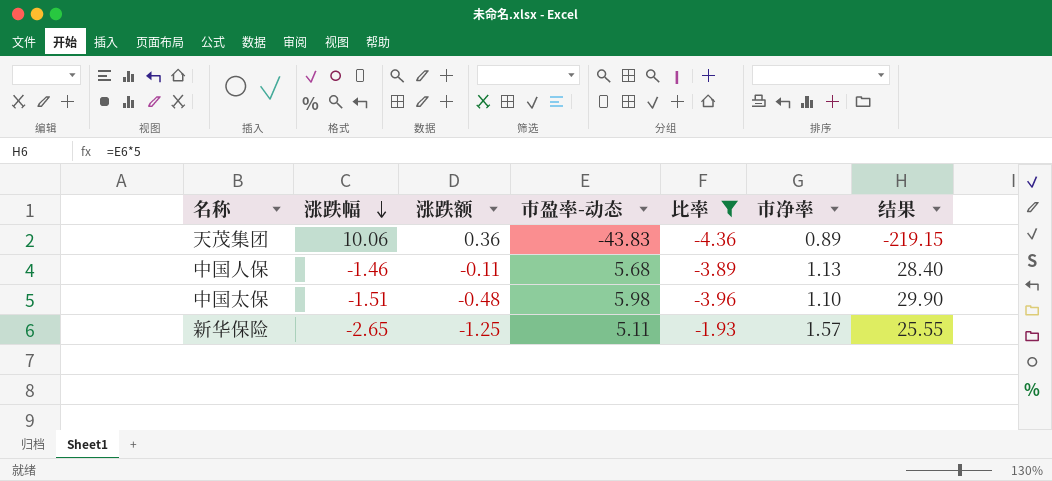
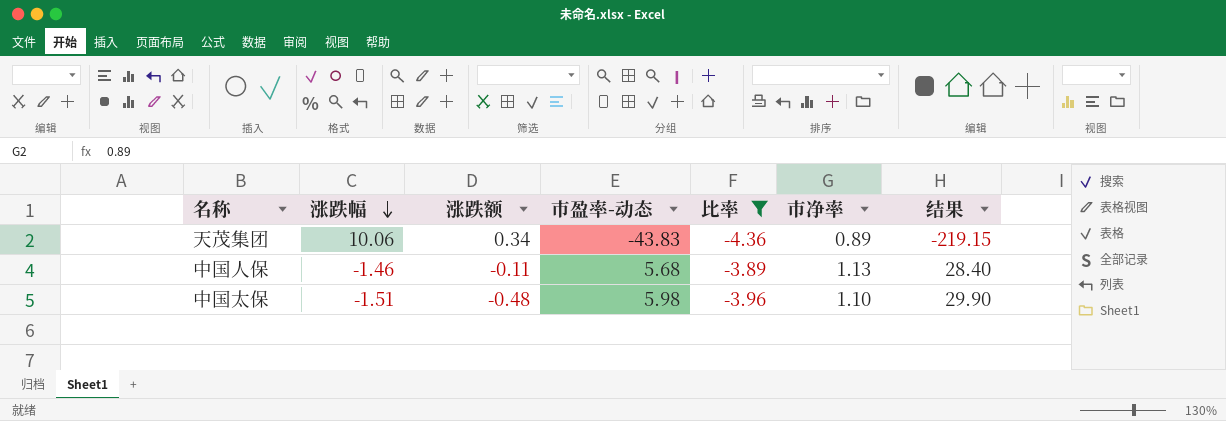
row 新华保险: -2.65 | -1.25 | 5.11 | -1.93 | 1.57 | 25.55 -> none
天茂集团 | 涨跌额: 0.36 -> 0.34

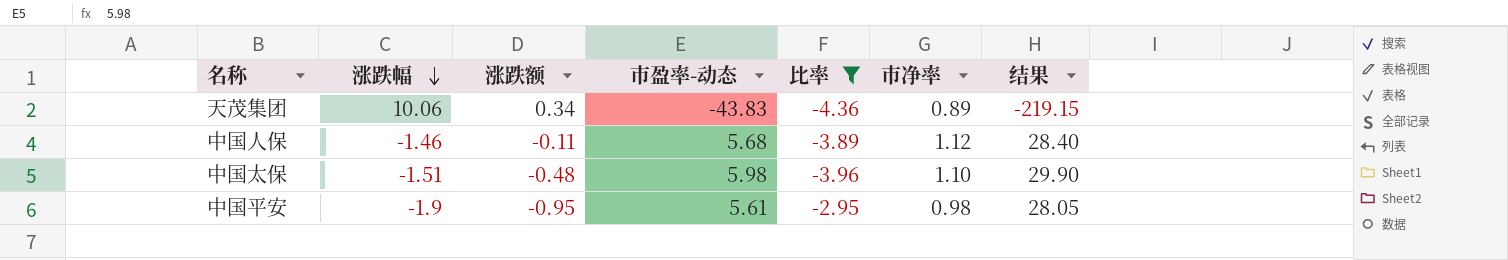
中国人保 | 市净率: 1.13 -> 1.12
row 中国平安: none -> -1.9 | -0.95 | 5.61 | -2.95 | 0.98 | 28.05

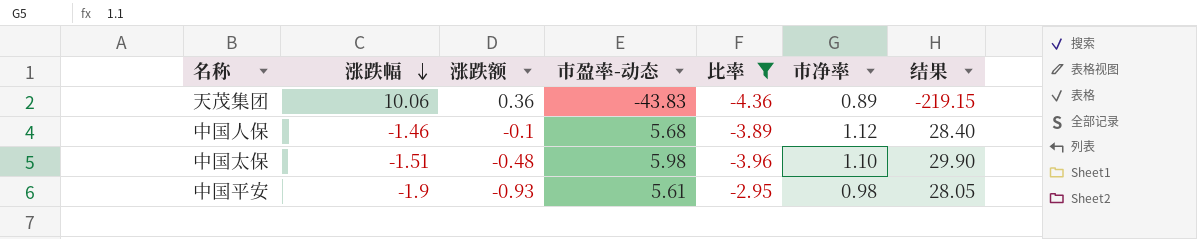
天茂集团 | 涨跌额: 0.34 -> 0.36
中国人保 | 涨跌额: -0.11 -> -0.1
中国平安 | 涨跌额: -0.95 -> -0.93

